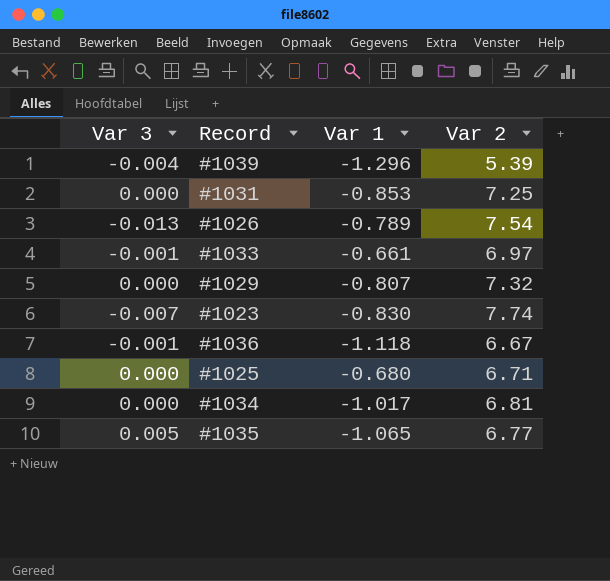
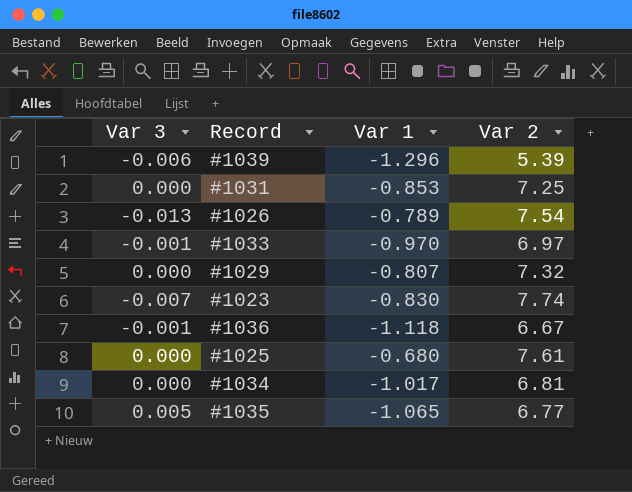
#1039 | Var 3: -0.004 -> -0.006
#1033 | Var 1: -0.661 -> -0.970
#1025 | Var 2: 6.71 -> 7.61

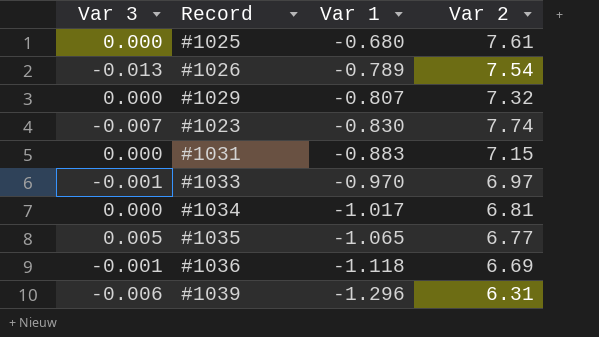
row order: none -> Var 1 descending
#1031 | Var 1: -0.853 -> -0.883
#1031 | Var 2: 7.25 -> 7.15
#1036 | Var 2: 6.67 -> 6.69
#1039 | Var 2: 5.39 -> 6.31

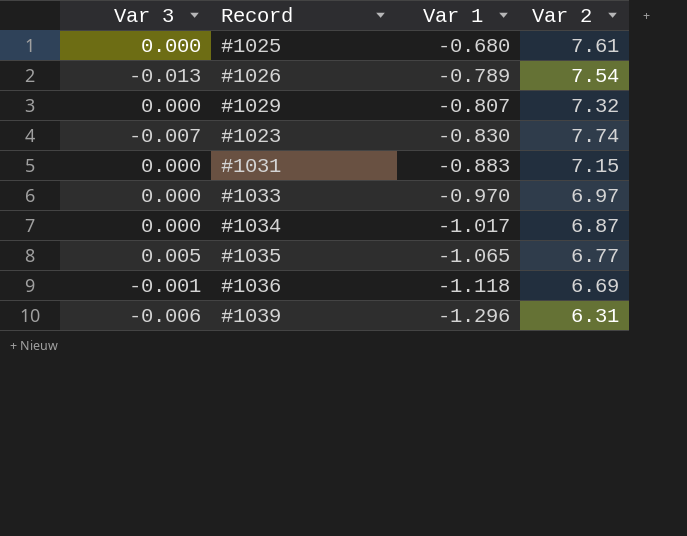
#1033 | Var 3: -0.001 -> 0.000
#1034 | Var 2: 6.81 -> 6.87

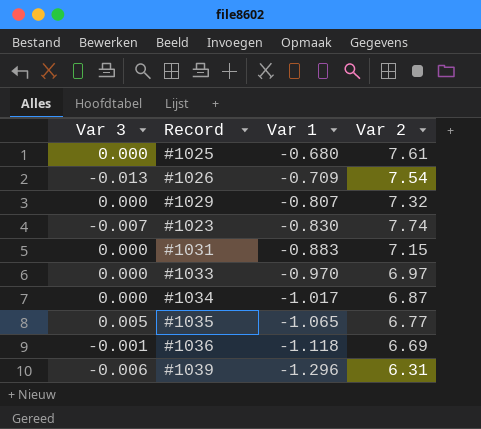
#1026 | Var 1: -0.789 -> -0.709

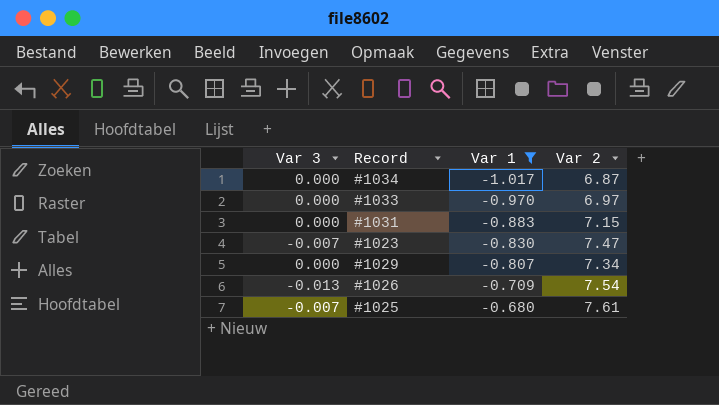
filter: none -> Var 1 >= -1.017
row order: Var 1 descending -> Var 1 ascending
#1023 | Var 2: 7.74 -> 7.47
#1029 | Var 2: 7.32 -> 7.34
#1025 | Var 3: 0.000 -> -0.007

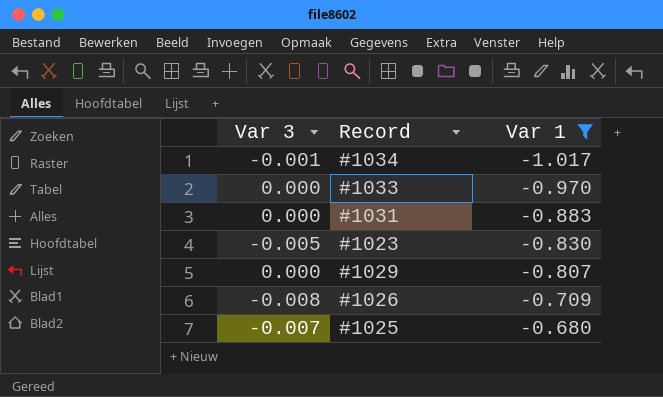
column Var 2 | position: 4 -> none
#1034 | Var 3: 0.000 -> -0.001
#1023 | Var 3: -0.007 -> -0.005
#1026 | Var 3: -0.013 -> -0.008

